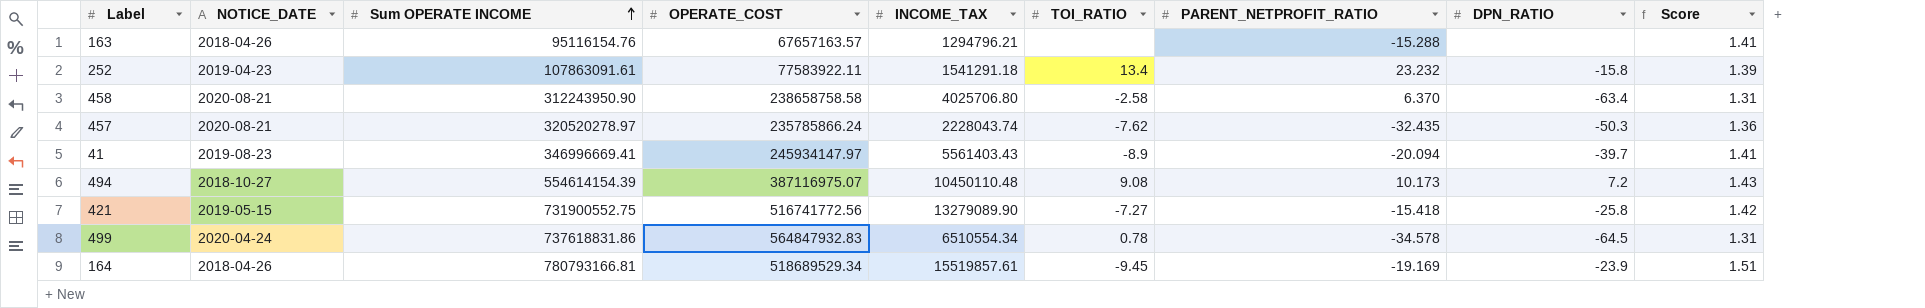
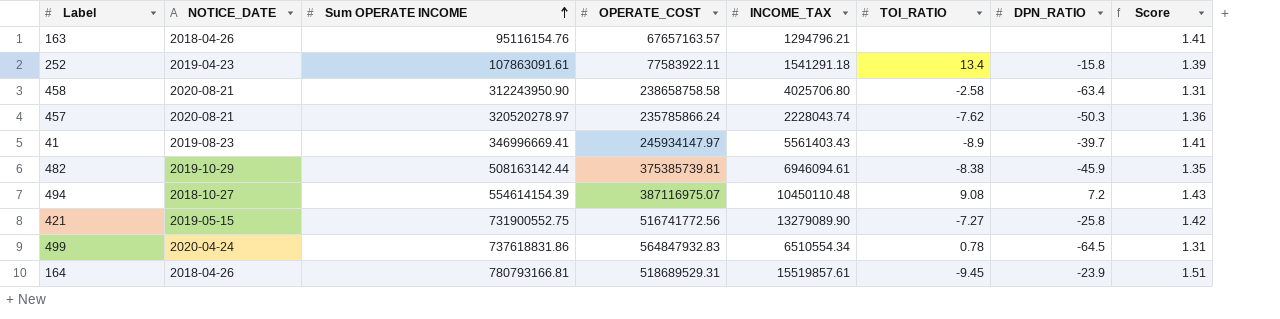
column PARENT_NETPROFIT_RATIO | position: 7 -> none
row 482: none -> 2019-10-29 | 508163142.44 | 375385739.81 | 6946094.61 | -8.38 | -45.9 | 1.35
164 | OPERATE_COST: 518689529.34 -> 518689529.31

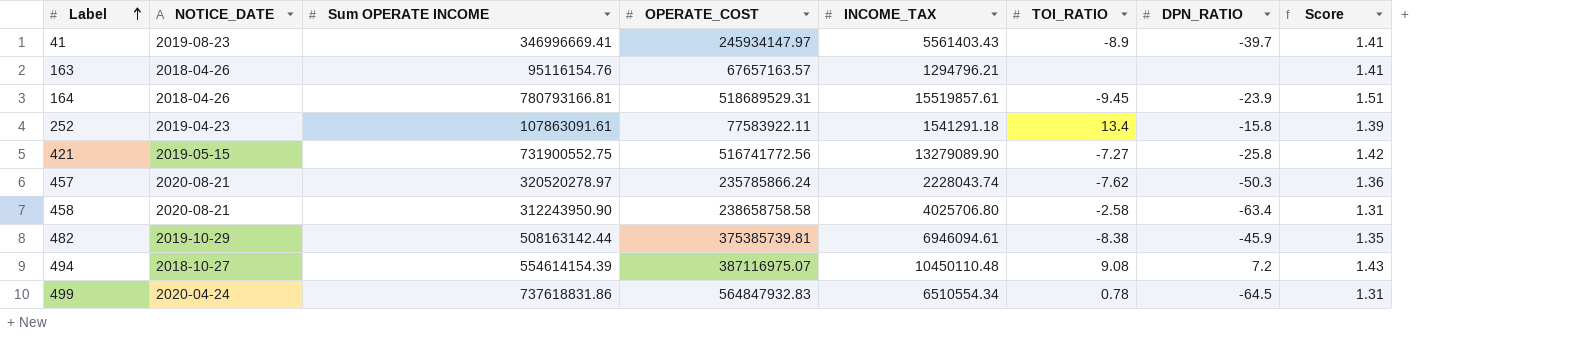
row order: Sum OPERATE INCOME ascending -> Label ascending

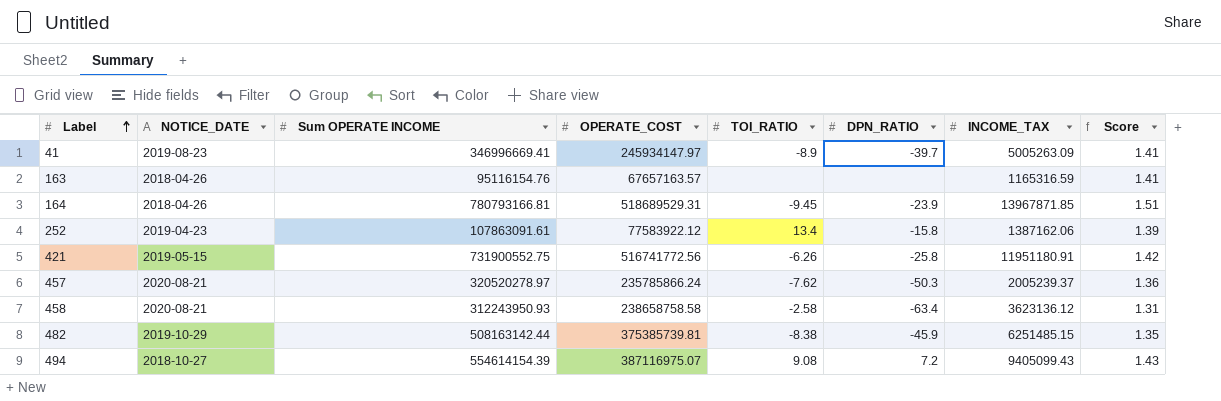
column INCOME_TAX | position: 5 -> 7
row 499: 2020-04-24 | 737618831.86 | 564847932.83 | 6510554.34 | 0.78 | -64.5 | 1.31 -> none
41 | INCOME_TAX: 5561403.43 -> 5005263.09
163 | INCOME_TAX: 1294796.21 -> 1165316.59
164 | INCOME_TAX: 15519857.61 -> 13967871.85
252 | OPERATE_COST: 77583922.11 -> 77583922.12
252 | INCOME_TAX: 1541291.18 -> 1387162.06
421 | TOI_RATIO: -7.27 -> -6.26
421 | INCOME_TAX: 13279089.90 -> 11951180.91
457 | INCOME_TAX: 2228043.74 -> 2005239.37
458 | Sum OPERATE INCOME: 312243950.90 -> 312243950.93
458 | INCOME_TAX: 4025706.80 -> 3623136.12
482 | INCOME_TAX: 6946094.61 -> 6251485.15
494 | INCOME_TAX: 10450110.48 -> 9405099.43

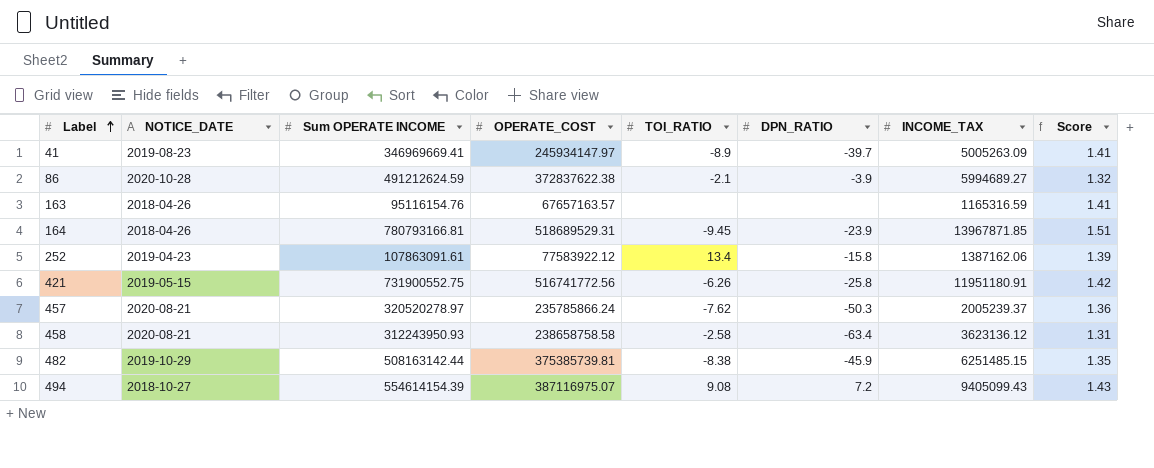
41 | Sum OPERATE INCOME: 346996669.41 -> 346969669.41
row 86: none -> 2020-10-28 | 491212624.59 | 372837622.38 | -2.1 | -3.9 | 5994689.27 | 1.32

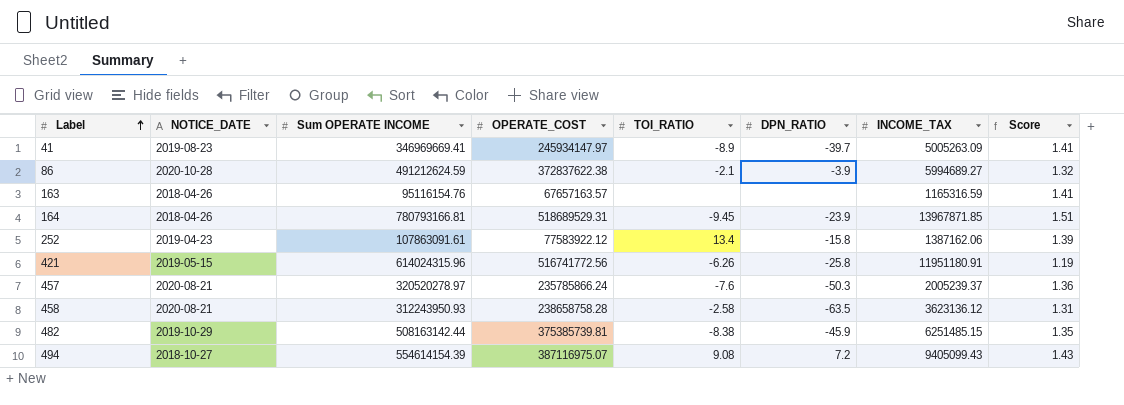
421 | Sum OPERATE INCOME: 731900552.75 -> 614024315.96
421 | Score: 1.42 -> 1.19
457 | TOI_RATIO: -7.62 -> -7.6
458 | OPERATE_COST: 238658758.58 -> 238658758.28
458 | DPN_RATIO: -63.4 -> -63.5

